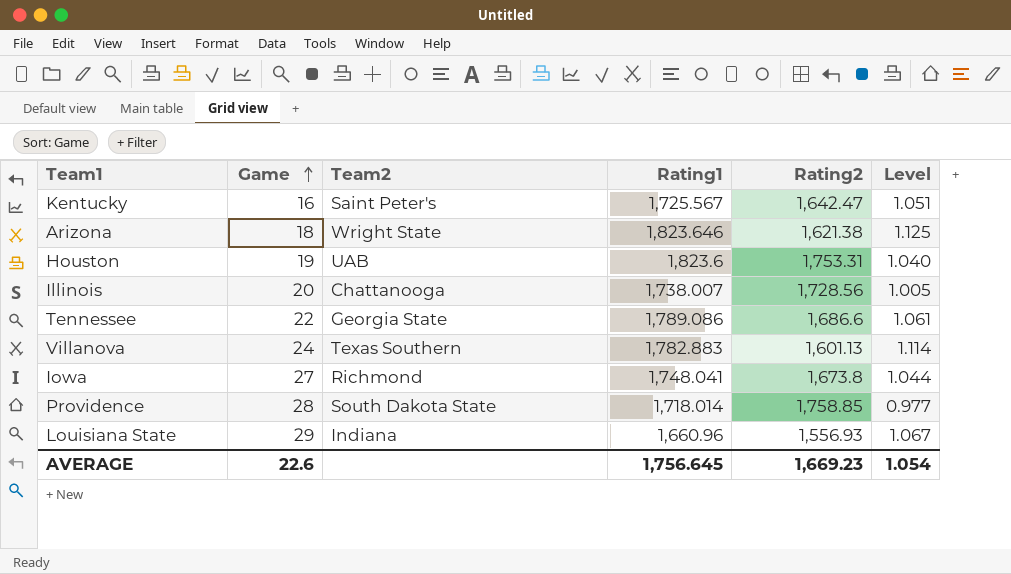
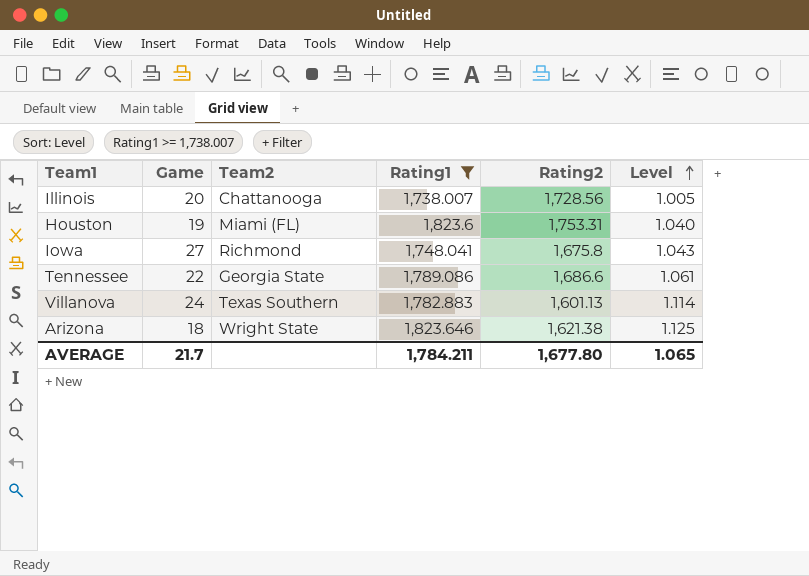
filter: none -> Rating1 >= 1,738.007
row order: Game ascending -> Level ascending
Houston | Team2: UAB -> Miami (FL)
Iowa | Rating2: 1,673.8 -> 1,675.8
Iowa | Level: 1.044 -> 1.043
AVERAGE | Game: 22.6 -> 21.7
AVERAGE | Rating1: 1,756.645 -> 1,784.211
AVERAGE | Rating2: 1,669.23 -> 1,677.80
AVERAGE | Level: 1.054 -> 1.065

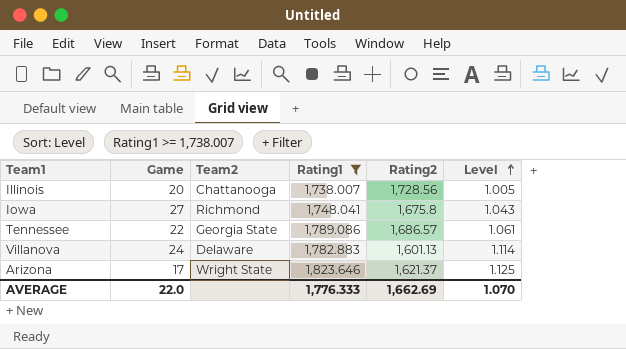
row Houston: 19 | Miami (FL) | 1,823.6 | 1,753.31 | 1.040 -> none
Tennessee | Rating2: 1,686.6 -> 1,686.57
Villanova | Team2: Texas Southern -> Delaware
Arizona | Game: 18 -> 17
Arizona | Rating2: 1,621.38 -> 1,621.37
AVERAGE | Game: 21.7 -> 22.0
AVERAGE | Rating1: 1,784.211 -> 1,776.333
AVERAGE | Rating2: 1,677.80 -> 1,662.69
AVERAGE | Level: 1.065 -> 1.070

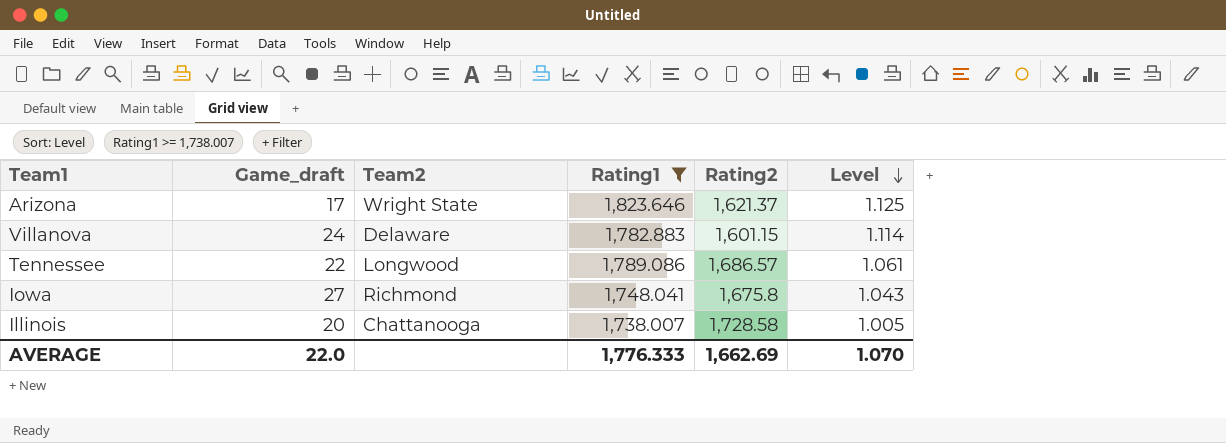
row order: Level ascending -> Level descending
column name: Game -> Game_draft
Villanova | Rating2: 1,601.13 -> 1,601.15
Tennessee | Team2: Georgia State -> Longwood
Illinois | Rating2: 1,728.56 -> 1,728.58

